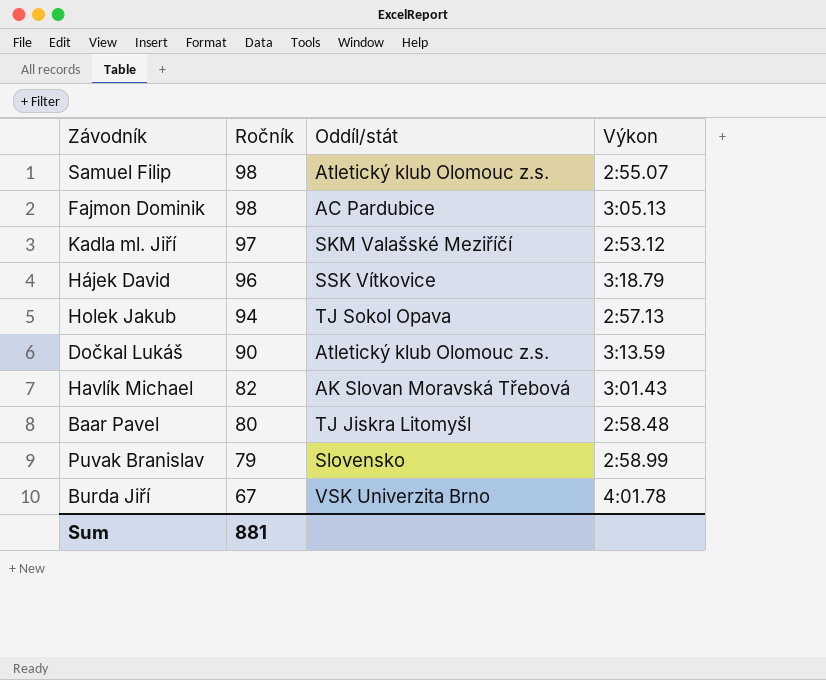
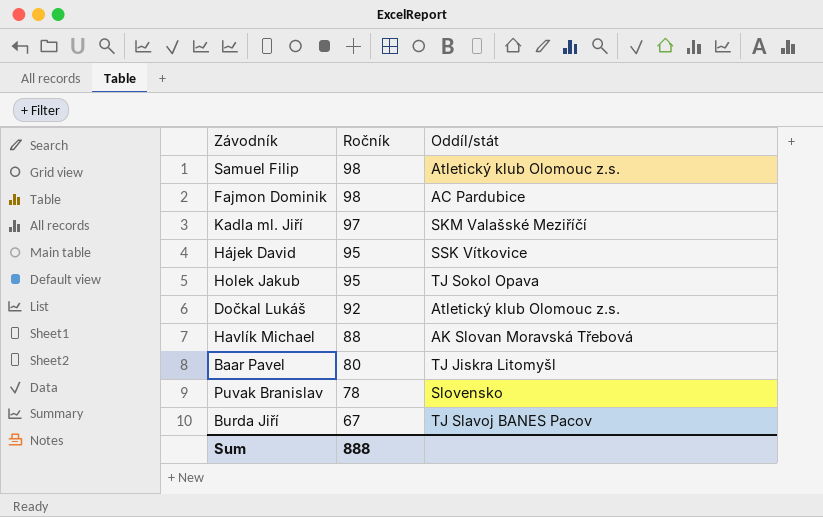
column Výkon | position: 4 -> none
Hájek David | Ročník: 96 -> 95
Holek Jakub | Ročník: 94 -> 95
Dočkal Lukáš | Ročník: 90 -> 92
Havlík Michael | Ročník: 82 -> 88
Puvak Branislav | Ročník: 79 -> 78
Burda Jiří | Oddíl/stát: VSK Univerzita Brno -> TJ Slavoj BANES Pacov
Sum | Ročník: 881 -> 888

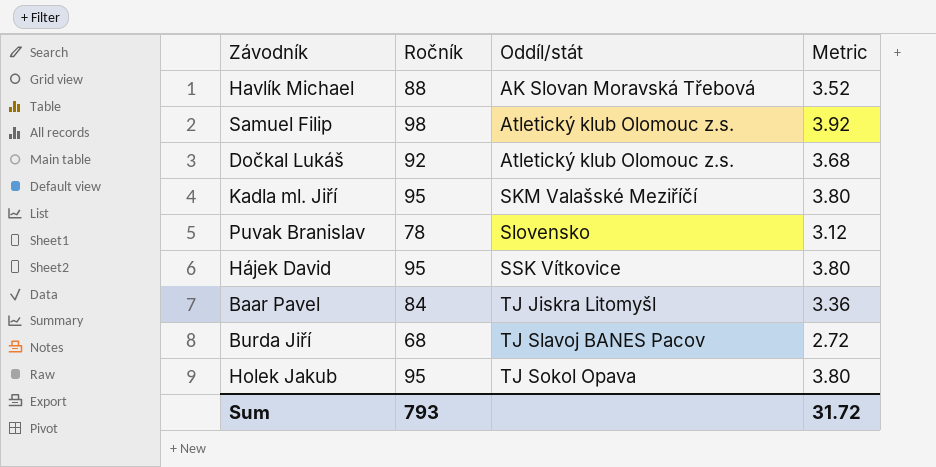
row order: Ročník descending -> Oddíl/stát ascending
column Metric | formula: none -> [Ročník] * 0.04
row Fajmon Dominik: 98 | AC Pardubice -> none
Kadla ml. Jiří | Ročník: 97 -> 95
Baar Pavel | Ročník: 80 -> 84
Burda Jiří | Ročník: 67 -> 68
Sum | Ročník: 888 -> 793

